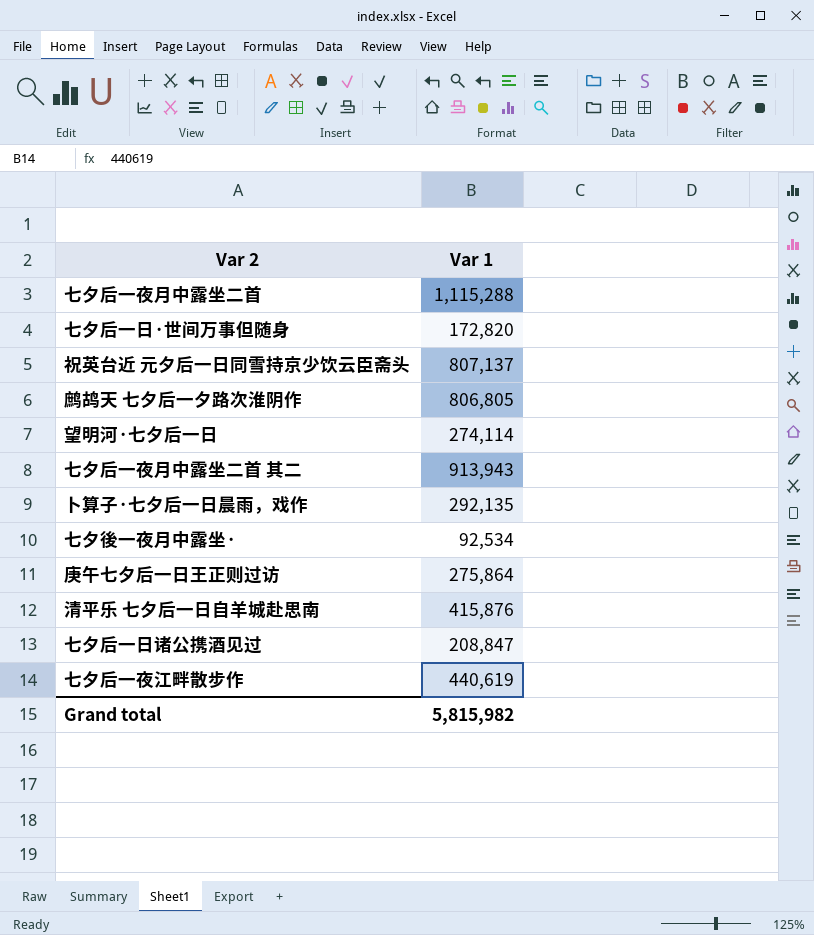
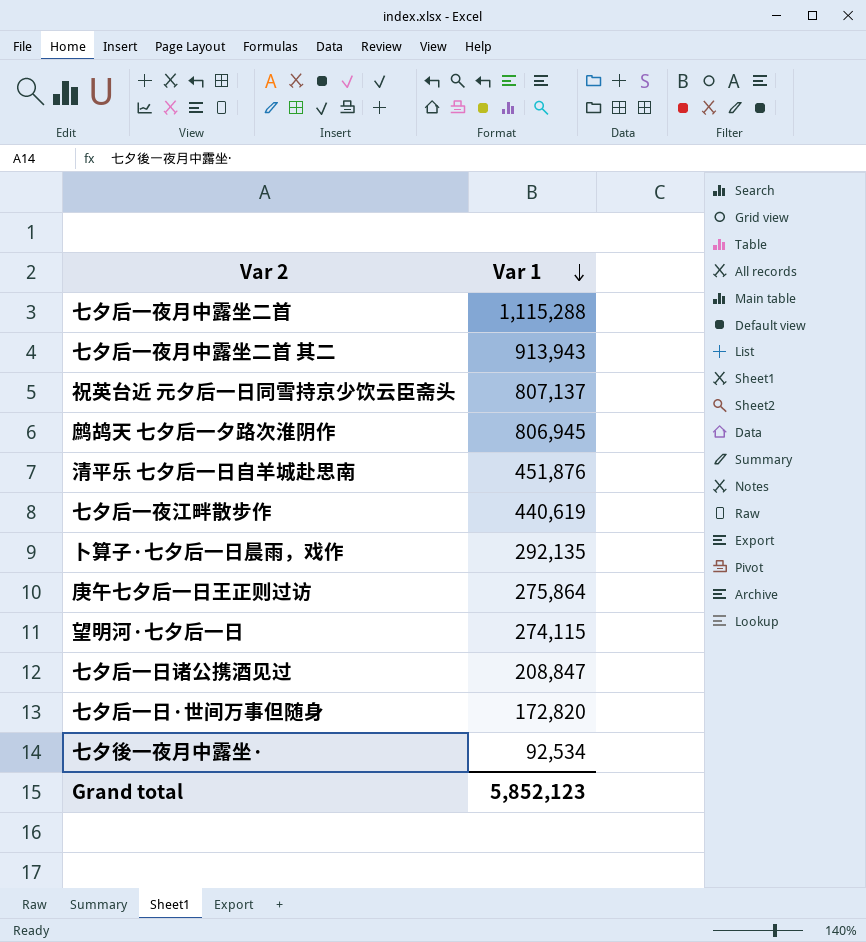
row order: none -> Var 1 descending
鹧鸪天 七夕后一夕路次淮阴作 | Var 1: 806,805 -> 806,945
清平乐 七夕后一日自羊城赴思南 | Var 1: 415,876 -> 451,876
望明河·七夕后一日 | Var 1: 274,114 -> 274,115
Grand total | Var 1: 5,815,982 -> 5,852,123

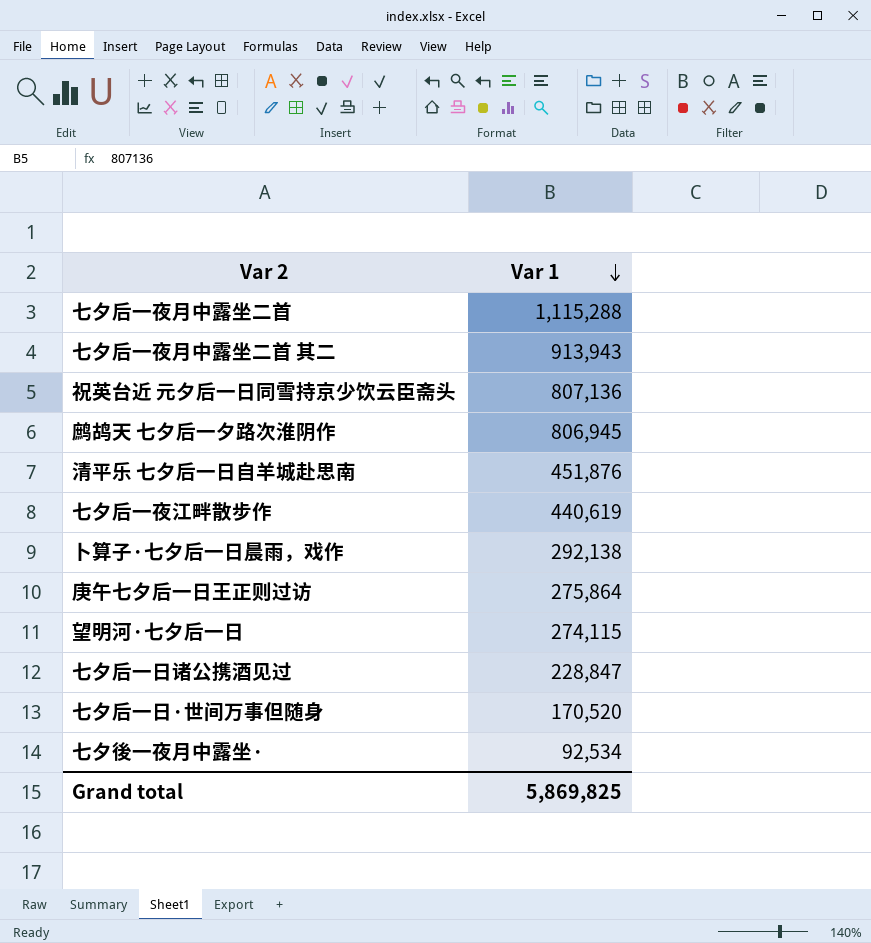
祝英台近 元夕后一日同雪持京少饮云臣斋头 | Var 1: 807,137 -> 807,136
卜算子·七夕后一日晨雨，戏作 | Var 1: 292,135 -> 292,138
七夕后一日诸公携酒见过 | Var 1: 208,847 -> 228,847
七夕后一日·世间万事但随身 | Var 1: 172,820 -> 170,520
Grand total | Var 1: 5,852,123 -> 5,869,825

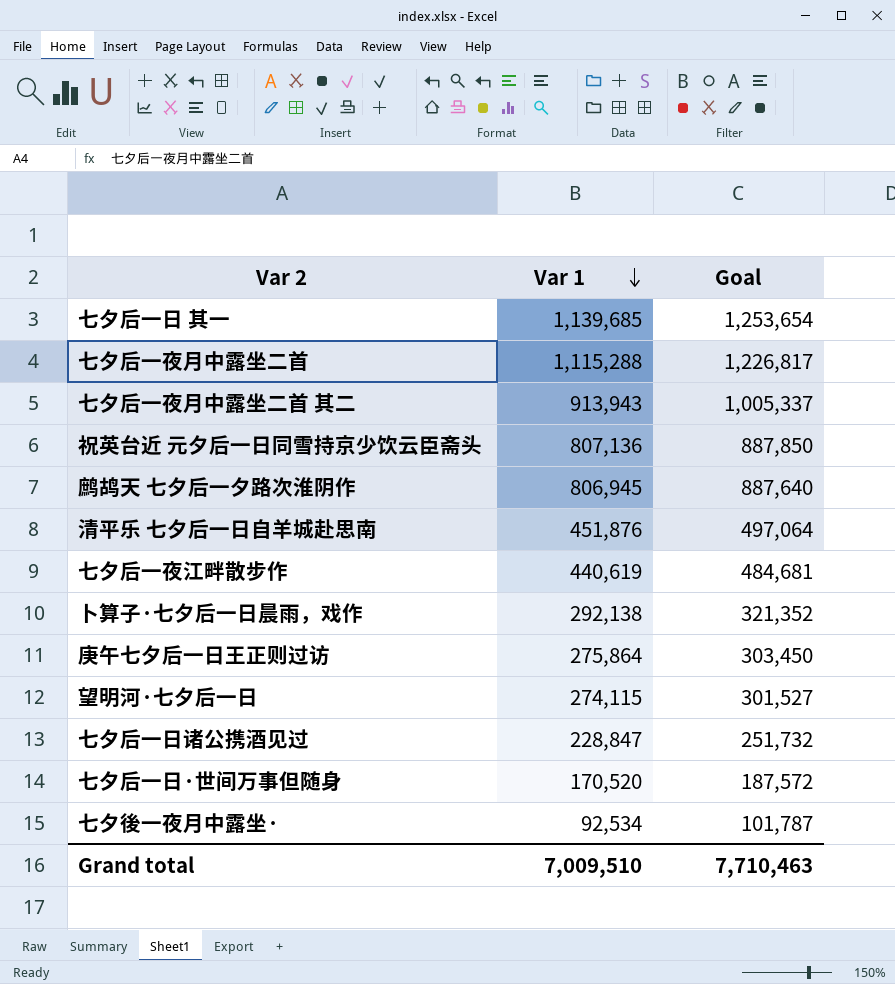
column Goal | formula: none -> [Var 1] * 1.1
row 七夕后一日 其一: none -> 1,139,685 | 1,253,654
Grand total | Var 1: 5,869,825 -> 7,009,510

